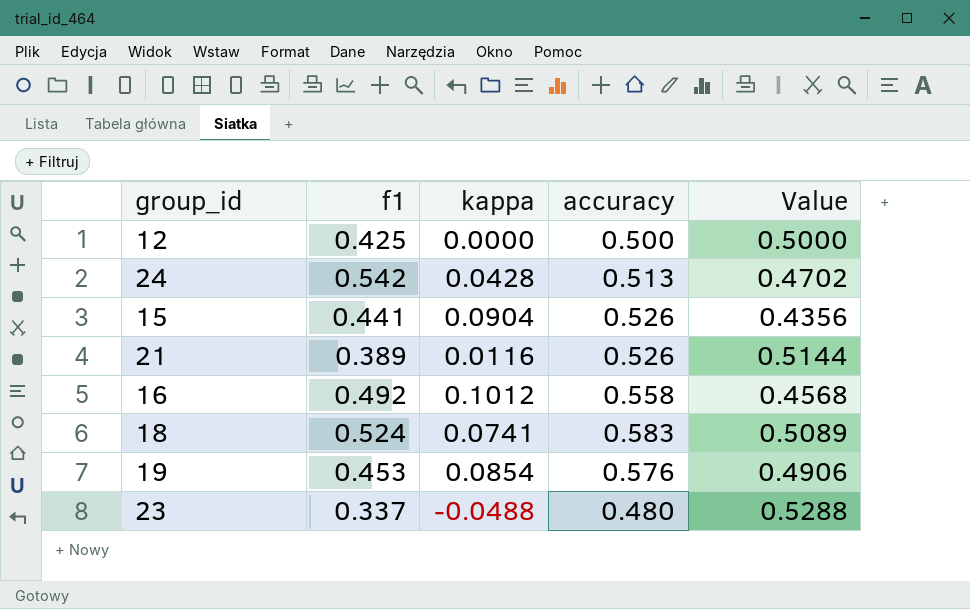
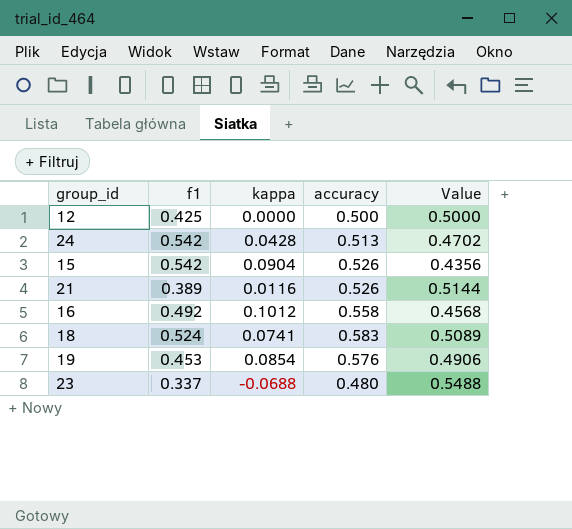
15 | f1: 0.441 -> 0.542
23 | kappa: -0.0488 -> -0.0688
23 | Value: 0.5288 -> 0.5488

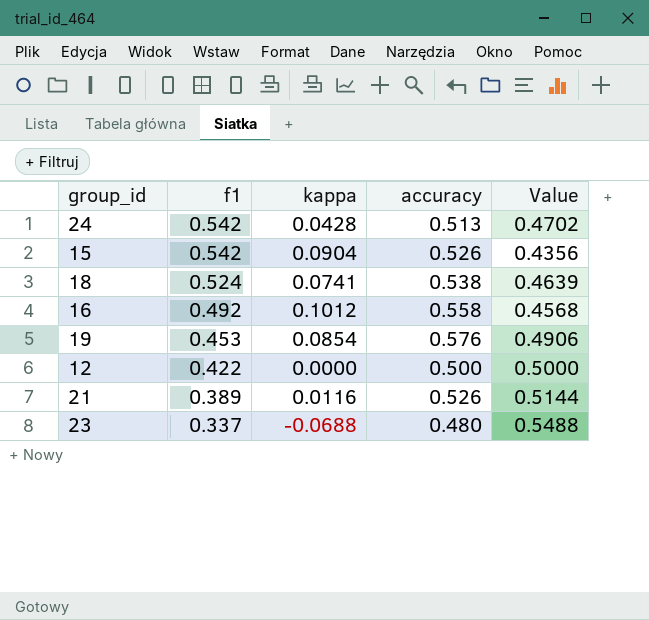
row order: none -> f1 descending
18 | accuracy: 0.583 -> 0.538
18 | Value: 0.5089 -> 0.4639
12 | f1: 0.425 -> 0.422

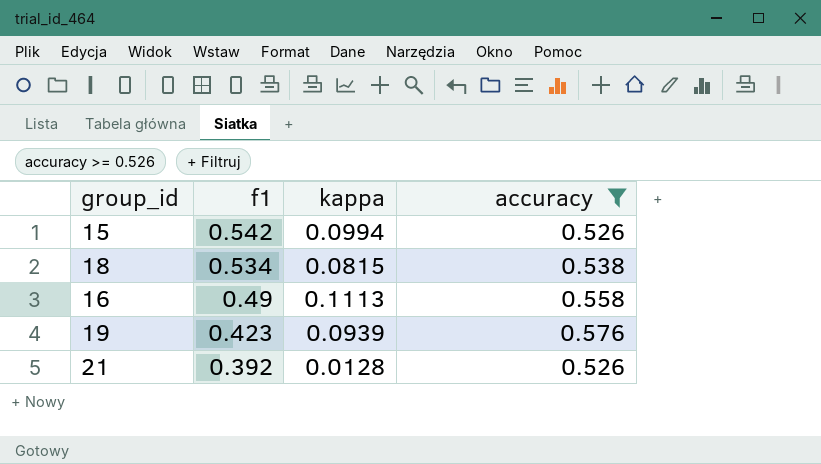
filter: none -> accuracy >= 0.526
column Value | formula: [accuracy] - [kappa] -> none
15 | kappa: 0.0904 -> 0.0994
18 | f1: 0.524 -> 0.534
18 | kappa: 0.0741 -> 0.0815
16 | f1: 0.492 -> 0.49
16 | kappa: 0.1012 -> 0.1113
19 | f1: 0.453 -> 0.423
19 | kappa: 0.0854 -> 0.0939
21 | f1: 0.389 -> 0.392
21 | kappa: 0.0116 -> 0.0128

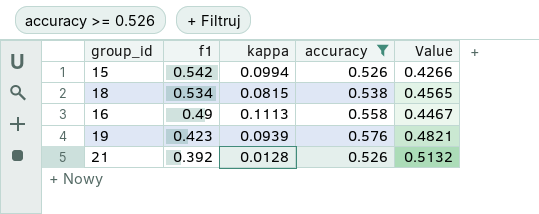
column Value | formula: none -> [accuracy] - [kappa]

